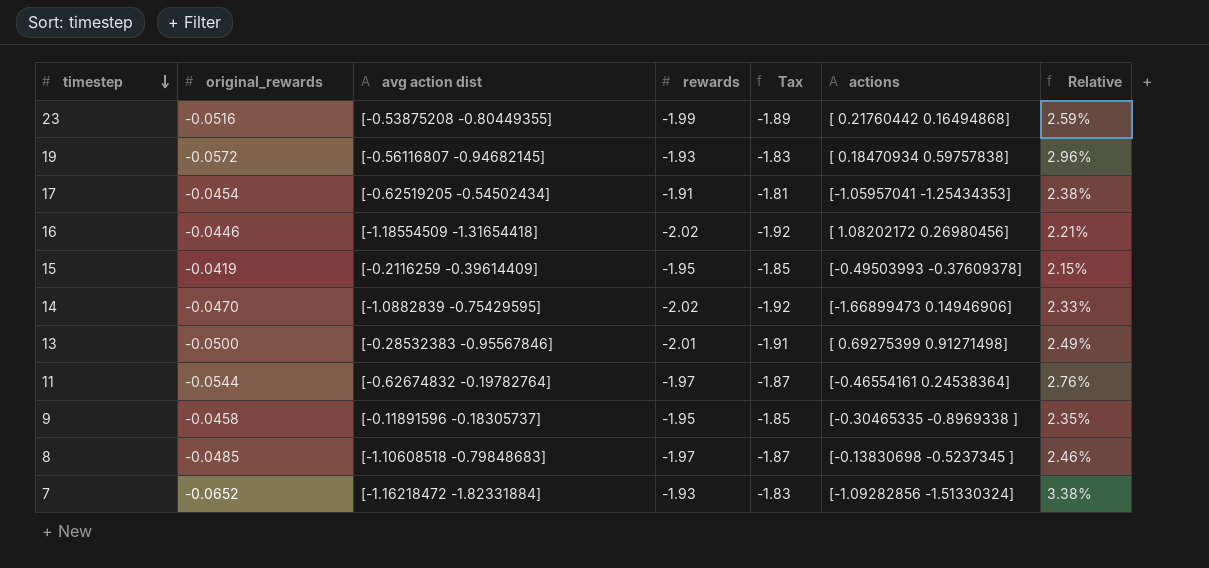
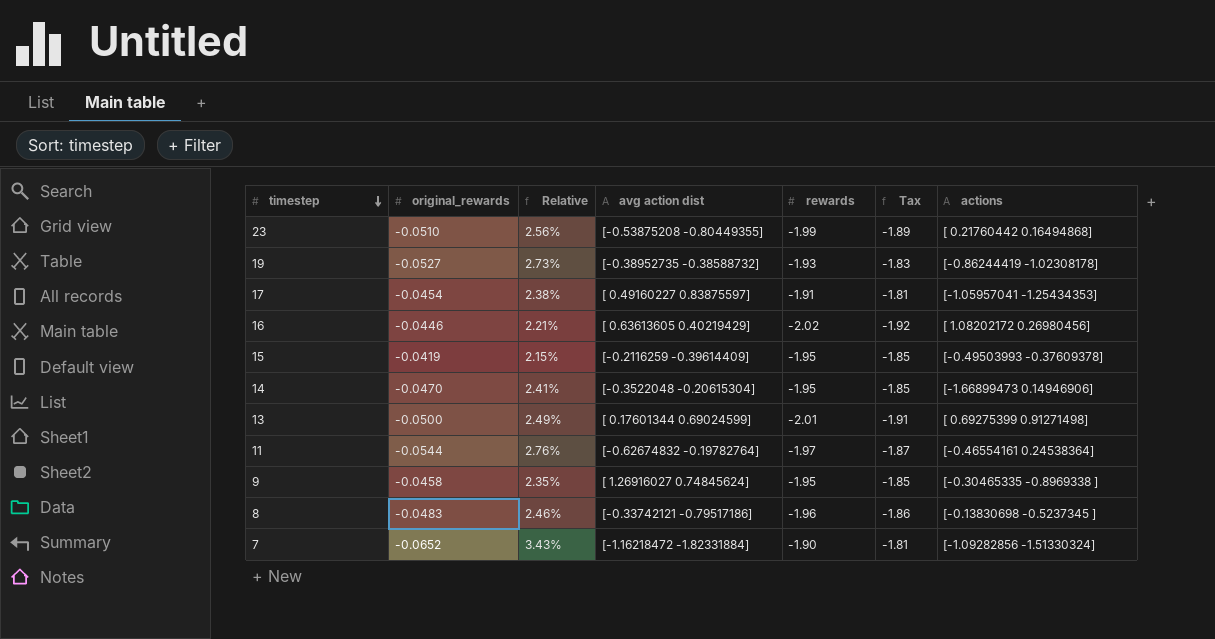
column Relative | position: 7 -> 3
23 | original_rewards: -0.0516 -> -0.0510
23 | Relative: 2.59% -> 2.56%
19 | original_rewards: -0.0572 -> -0.0527
19 | Relative: 2.96% -> 2.73%
19 | avg action dist: [-0.56116807 -0.94682145] -> [-0.38952735 -0.38588732]
19 | actions: [ 0.18470934 0.59757838] -> [-0.86244419 -1.02308178]
17 | avg action dist: [-0.62519205 -0.54502434] -> [ 0.49160227 0.83875597]
16 | avg action dist: [-1.18554509 -1.31654418] -> [ 0.63613605 0.40219429]
14 | Relative: 2.33% -> 2.41%
14 | avg action dist: [-1.0882839 -0.75429595] -> [-0.3522048 -0.20615304]
14 | rewards: -2.02 -> -1.95
14 | Tax: -1.92 -> -1.85
13 | avg action dist: [-0.28532383 -0.95567846] -> [ 0.17601344 0.69024599]
9 | avg action dist: [-0.11891596 -0.18305737] -> [ 1.26916027 0.74845624]
8 | original_rewards: -0.0485 -> -0.0483
8 | avg action dist: [-1.10608518 -0.79848683] -> [-0.33742121 -0.79517186]
8 | rewards: -1.97 -> -1.96
8 | Tax: -1.87 -> -1.86
7 | Relative: 3.38% -> 3.43%
7 | rewards: -1.93 -> -1.90
7 | Tax: -1.83 -> -1.81

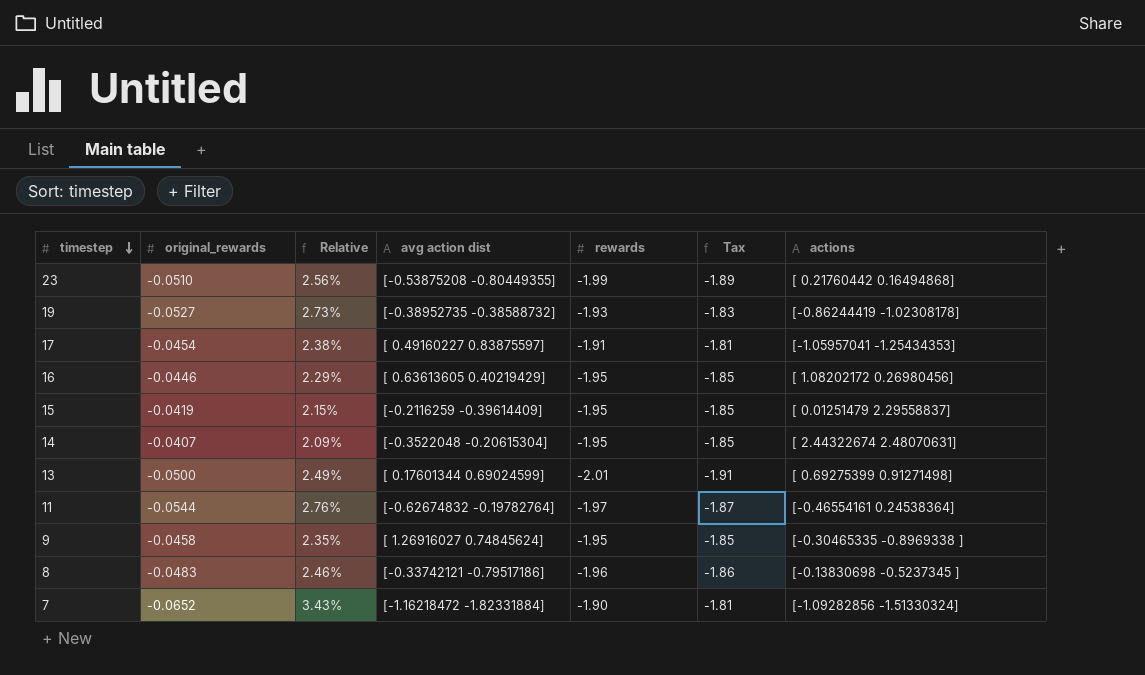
16 | Relative: 2.21% -> 2.29%
16 | rewards: -2.02 -> -1.95
16 | Tax: -1.92 -> -1.85
15 | actions: [-0.49503993 -0.37609378] -> [ 0.01251479 2.29558837]
14 | original_rewards: -0.0470 -> -0.0407
14 | Relative: 2.41% -> 2.09%
14 | actions: [-1.66899473 0.14946906] -> [ 2.44322674 2.48070631]

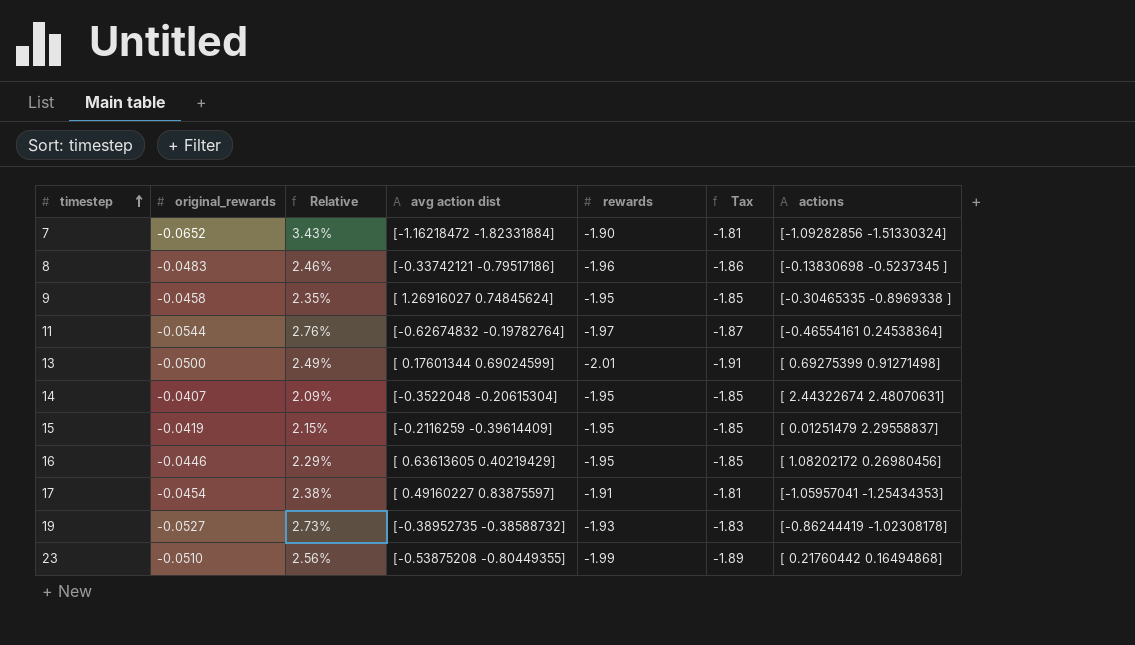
row order: timestep descending -> timestep ascending

